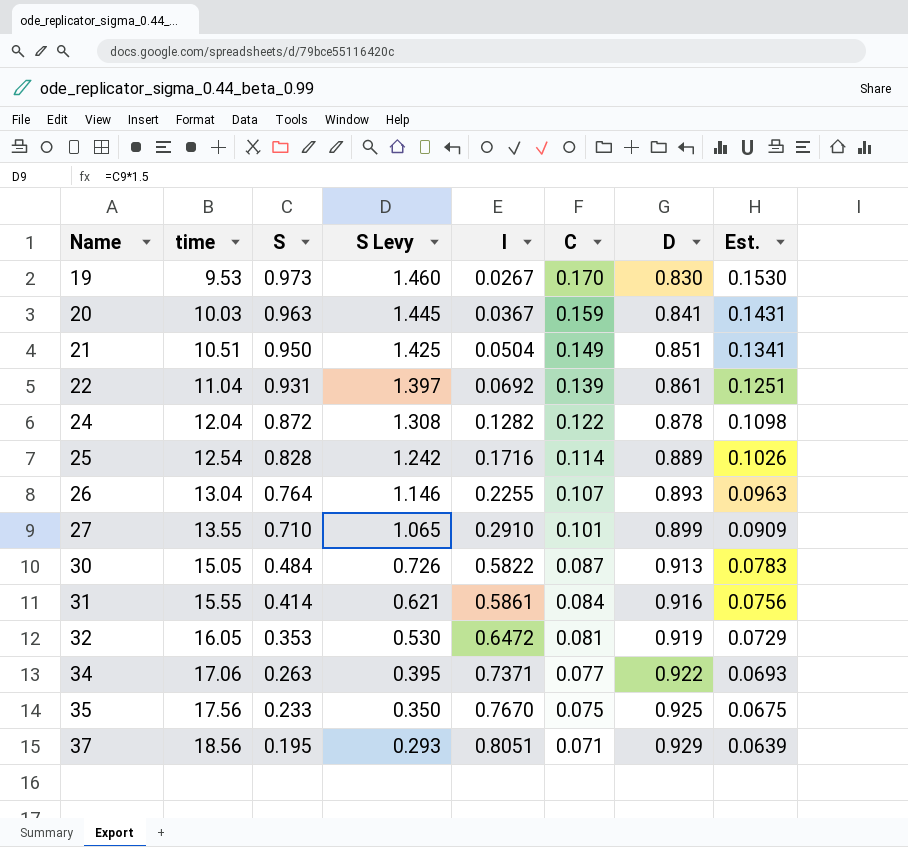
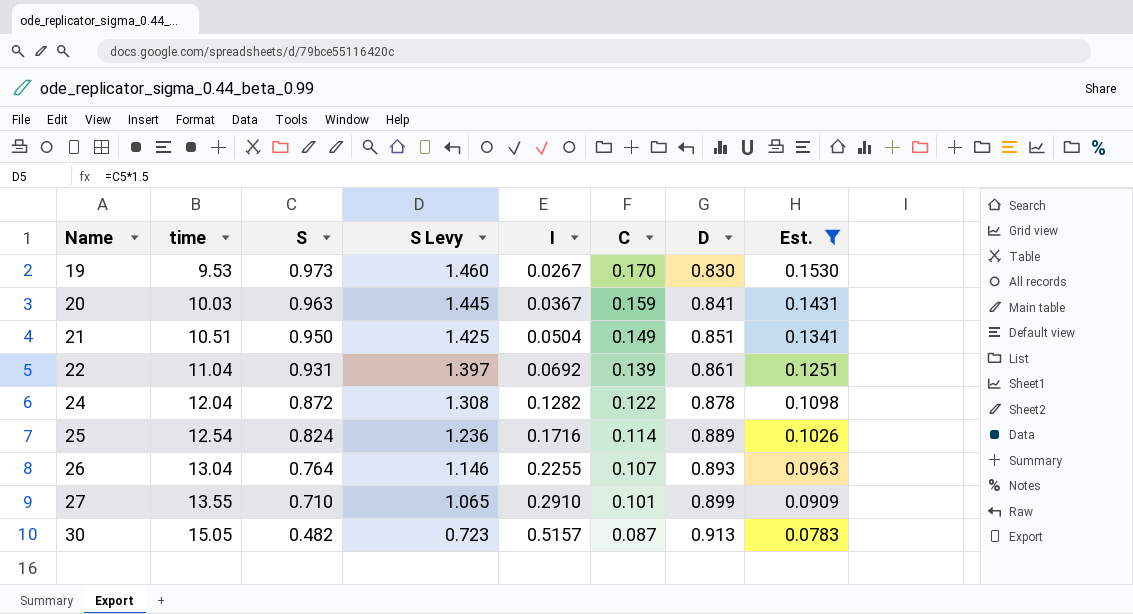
filter: none -> Est. >= 0.0783
25 | S: 0.828 -> 0.824
25 | S Levy: 1.242 -> 1.236
30 | S: 0.484 -> 0.482
30 | S Levy: 0.726 -> 0.723
30 | I: 0.5822 -> 0.5157

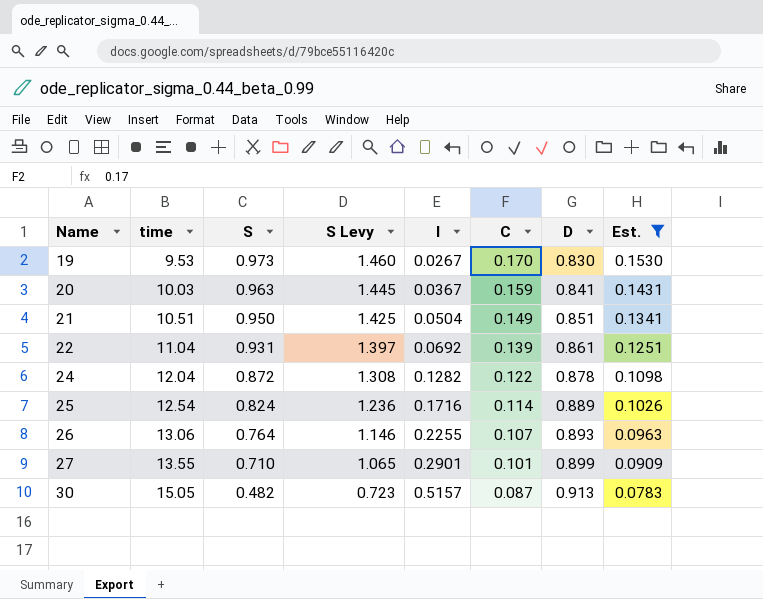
26 | time: 13.04 -> 13.06
27 | I: 0.2910 -> 0.2901

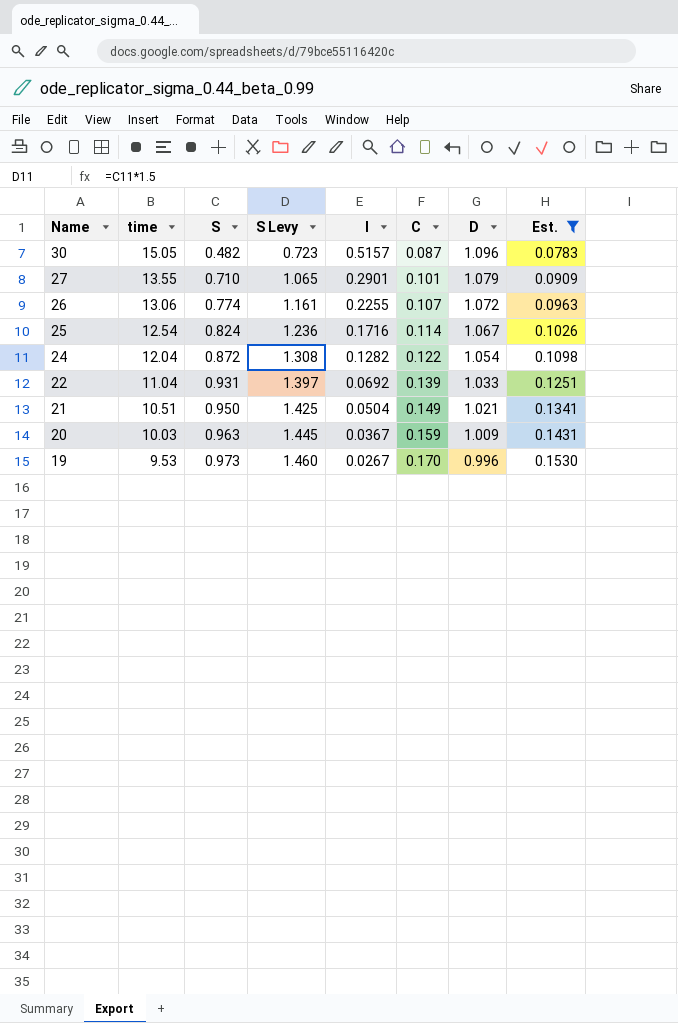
row order: Name ascending -> Name descending
30 | D: 0.913 -> 1.096
27 | D: 0.899 -> 1.079
26 | S: 0.764 -> 0.774
26 | S Levy: 1.146 -> 1.161
26 | D: 0.893 -> 1.072
25 | D: 0.889 -> 1.067
24 | D: 0.878 -> 1.054
22 | D: 0.861 -> 1.033
21 | D: 0.851 -> 1.021
20 | D: 0.841 -> 1.009
19 | D: 0.830 -> 0.996

